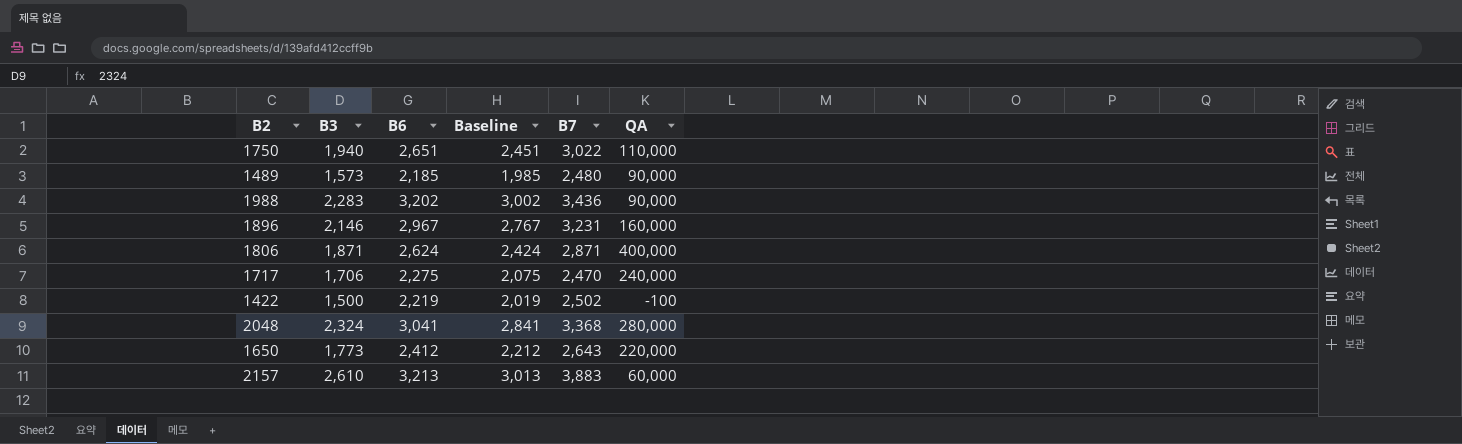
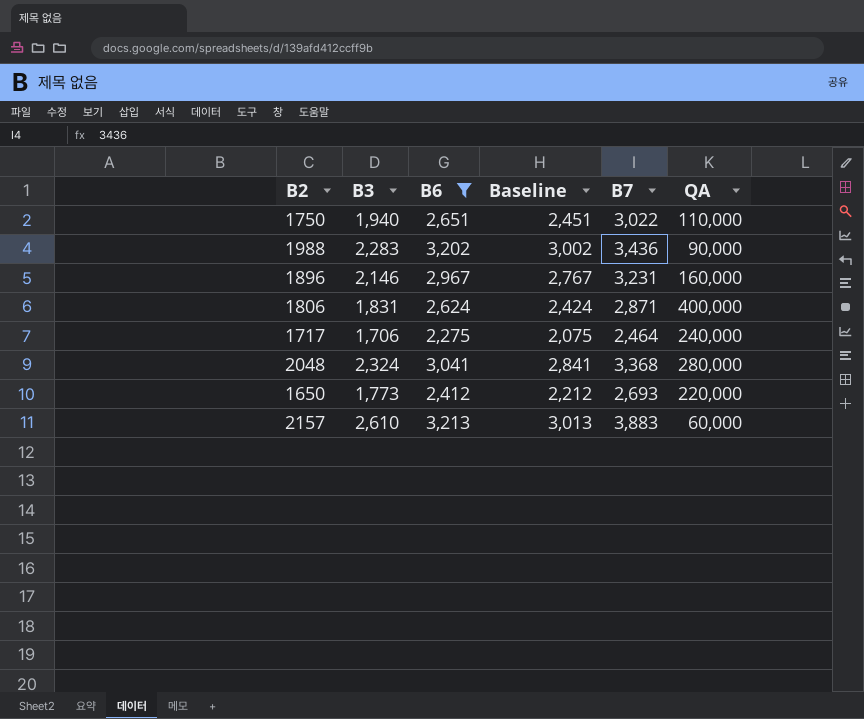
filter: none -> B6 >= 2,275
1806 | B3: 1,871 -> 1,831
1717 | B7: 2,470 -> 2,464
1650 | B7: 2,643 -> 2,693

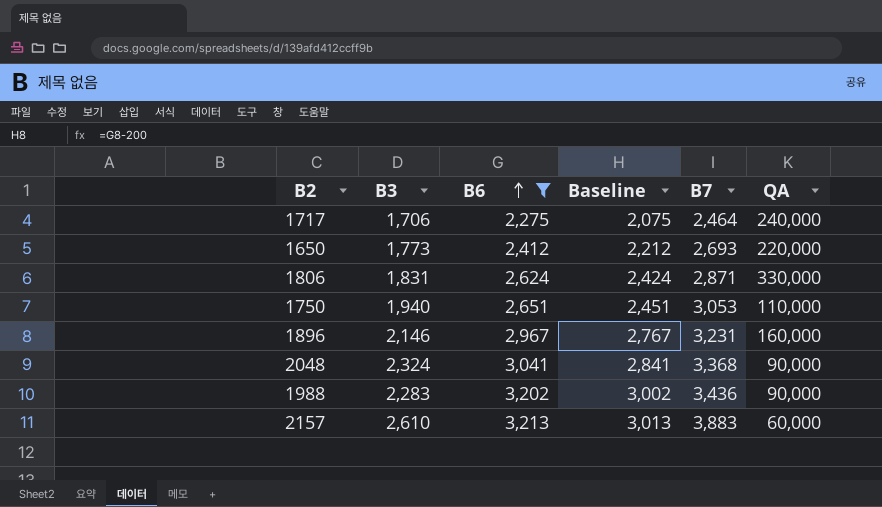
row order: none -> B6 ascending
1806 | QA: 400,000 -> 330,000
1750 | B7: 3,022 -> 3,053
2048 | QA: 280,000 -> 90,000

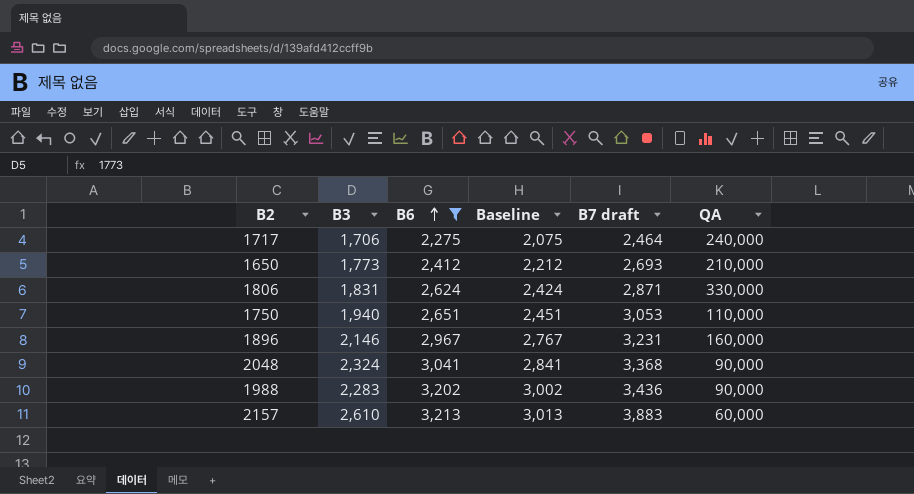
column name: B7 -> B7 draft
1650 | QA: 220,000 -> 210,000

